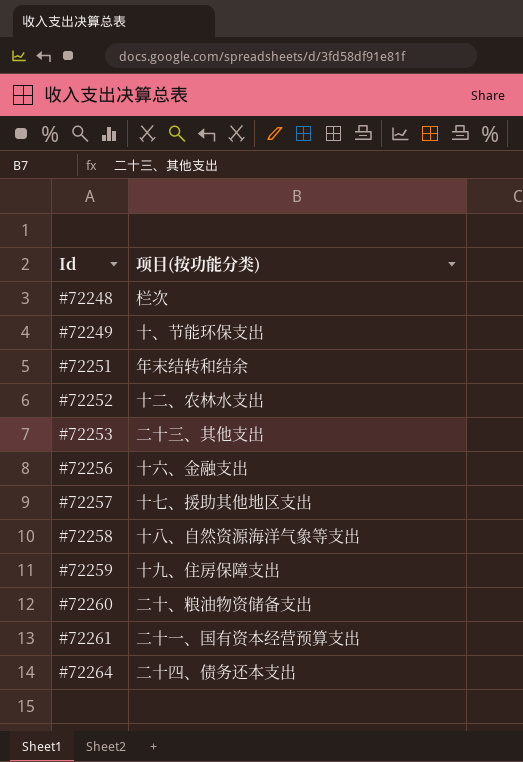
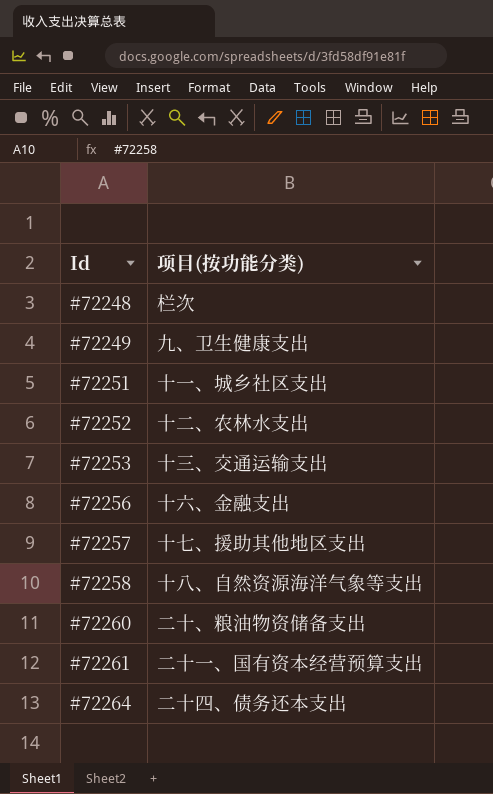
row #72259: 十九、住房保障支出 -> none
#72249 | 项目(按功能分类): 十、节能环保支出 -> 九、卫生健康支出
#72251 | 项目(按功能分类): 年末结转和结余 -> 十一、城乡社区支出
#72253 | 项目(按功能分类): 二十三、其他支出 -> 十三、交通运输支出

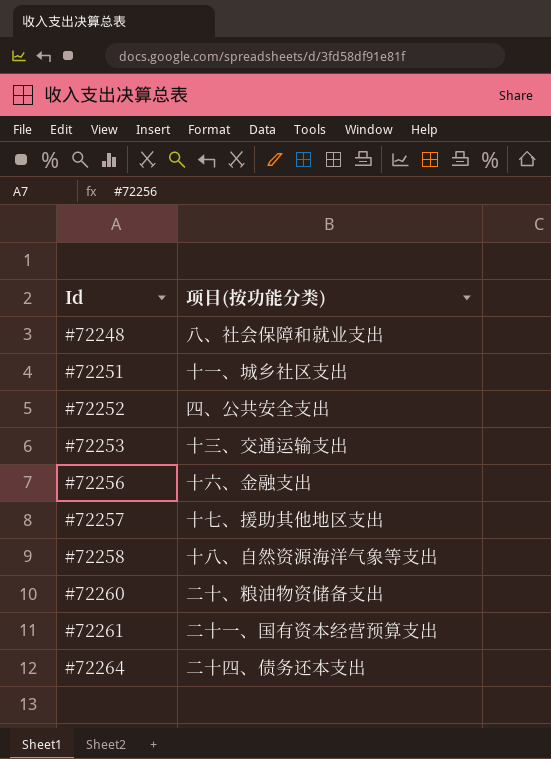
row #72249: 九、卫生健康支出 -> none
#72248 | 项目(按功能分类): 栏次 -> 八、社会保障和就业支出
#72252 | 项目(按功能分类): 十二、农林水支出 -> 四、公共安全支出

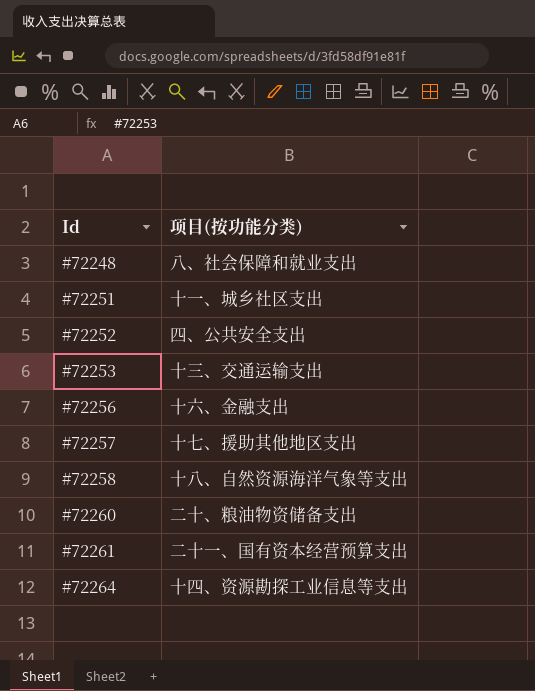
#72264 | 项目(按功能分类): 二十四、债务还本支出 -> 十四、资源勘探工业信息等支出

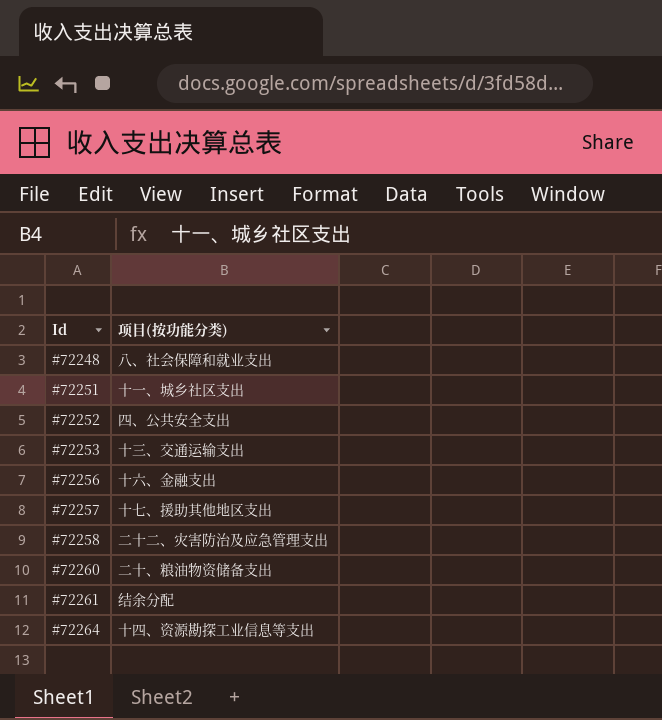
#72258 | 项目(按功能分类): 十八、自然资源海洋气象等支出 -> 二十二、灾害防治及应急管理支出
#72261 | 项目(按功能分类): 二十一、国有资本经营预算支出 -> 结余分配

